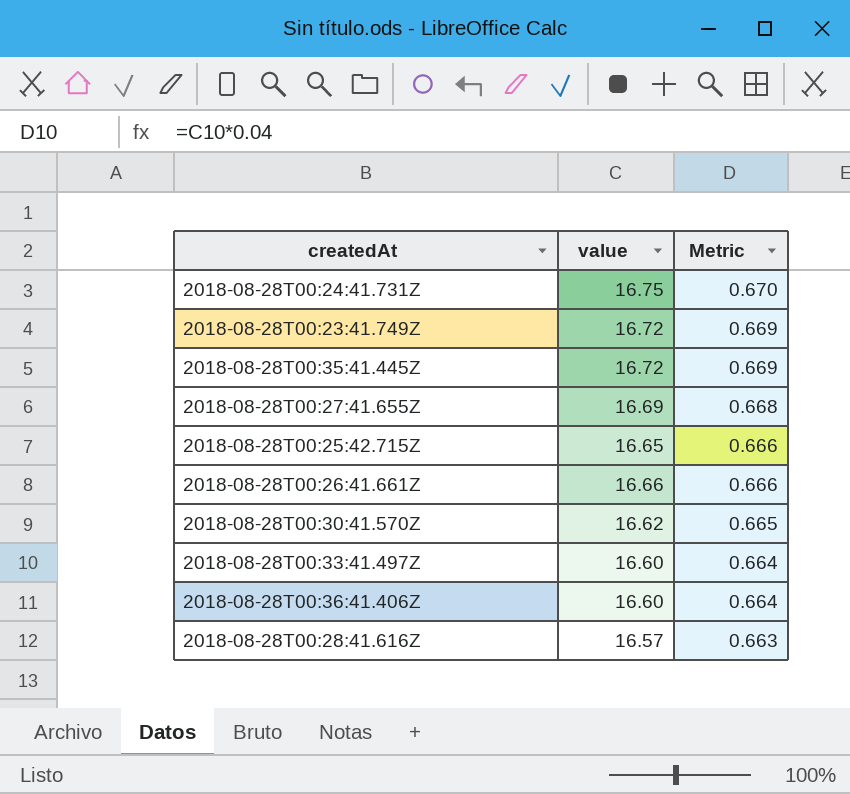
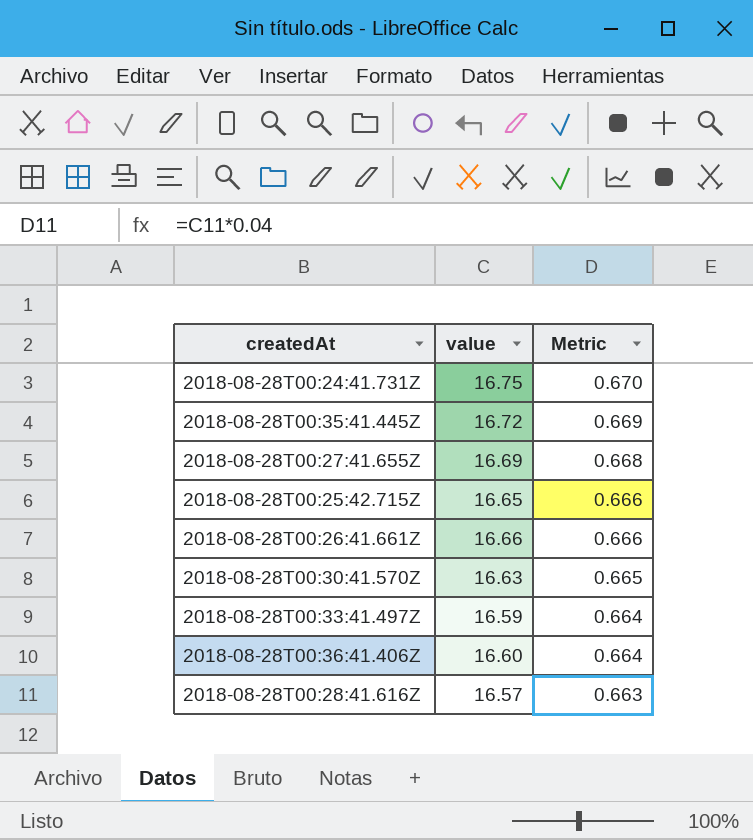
row 2018-08-28T00:23:41.749Z: 16.72 | 0.669 -> none
2018-08-28T00:30:41.570Z | value: 16.62 -> 16.63
2018-08-28T00:33:41.497Z | value: 16.60 -> 16.59

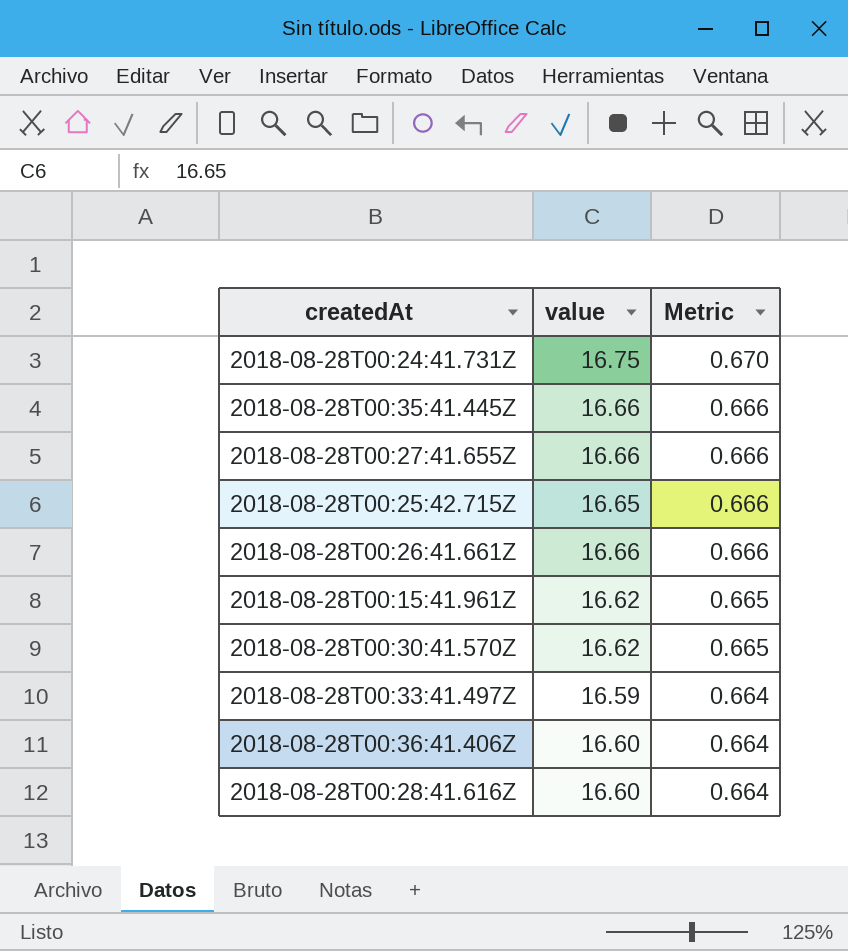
2018-08-28T00:35:41.445Z | value: 16.72 -> 16.66
2018-08-28T00:35:41.445Z | Metric: 0.669 -> 0.666
2018-08-28T00:27:41.655Z | value: 16.69 -> 16.66
2018-08-28T00:27:41.655Z | Metric: 0.668 -> 0.666
row 2018-08-28T00:15:41.961Z: none -> 16.62 | 0.665
2018-08-28T00:30:41.570Z | value: 16.63 -> 16.62
2018-08-28T00:28:41.616Z | value: 16.57 -> 16.60
2018-08-28T00:28:41.616Z | Metric: 0.663 -> 0.664

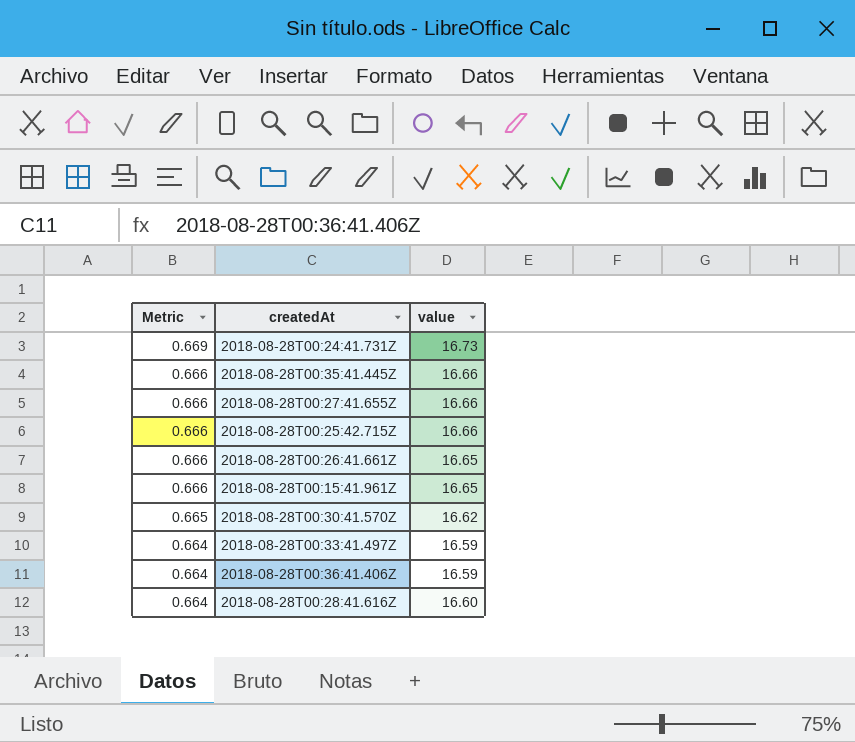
column Metric | position: 3 -> 1
2018-08-28T00:24:41.731Z | Metric: 0.670 -> 0.669
2018-08-28T00:24:41.731Z | value: 16.75 -> 16.73
2018-08-28T00:25:42.715Z | value: 16.65 -> 16.66
2018-08-28T00:26:41.661Z | value: 16.66 -> 16.65
2018-08-28T00:15:41.961Z | Metric: 0.665 -> 0.666
2018-08-28T00:15:41.961Z | value: 16.62 -> 16.65
2018-08-28T00:36:41.406Z | value: 16.60 -> 16.59

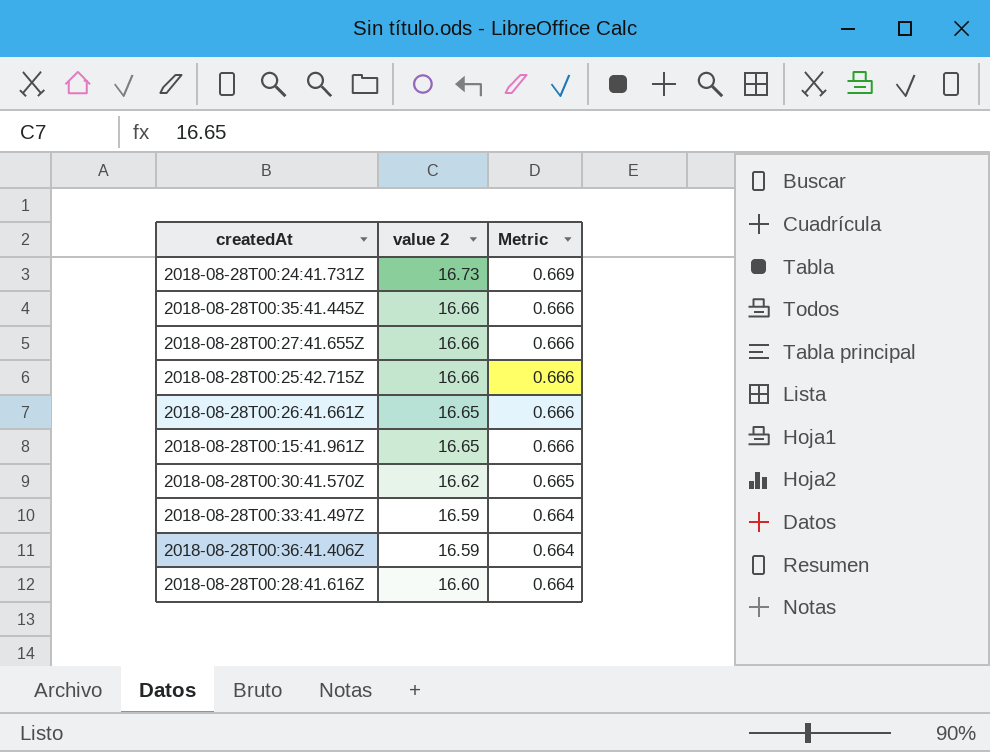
column name: value -> value 2
column Metric | position: 1 -> 3

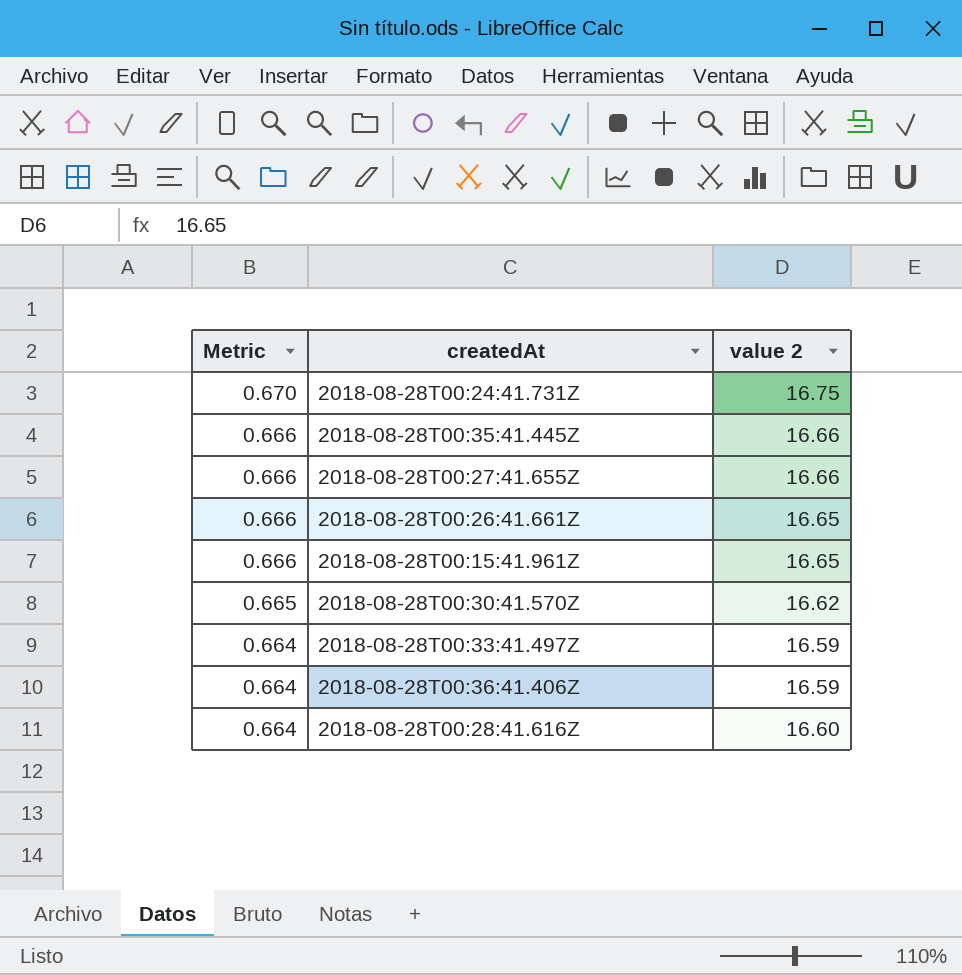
column Metric | position: 3 -> 1
row 2018-08-28T00:25:42.715Z: 16.66 | 0.666 -> none
2018-08-28T00:24:41.731Z | Metric: 0.669 -> 0.670
2018-08-28T00:24:41.731Z | value 2: 16.73 -> 16.75

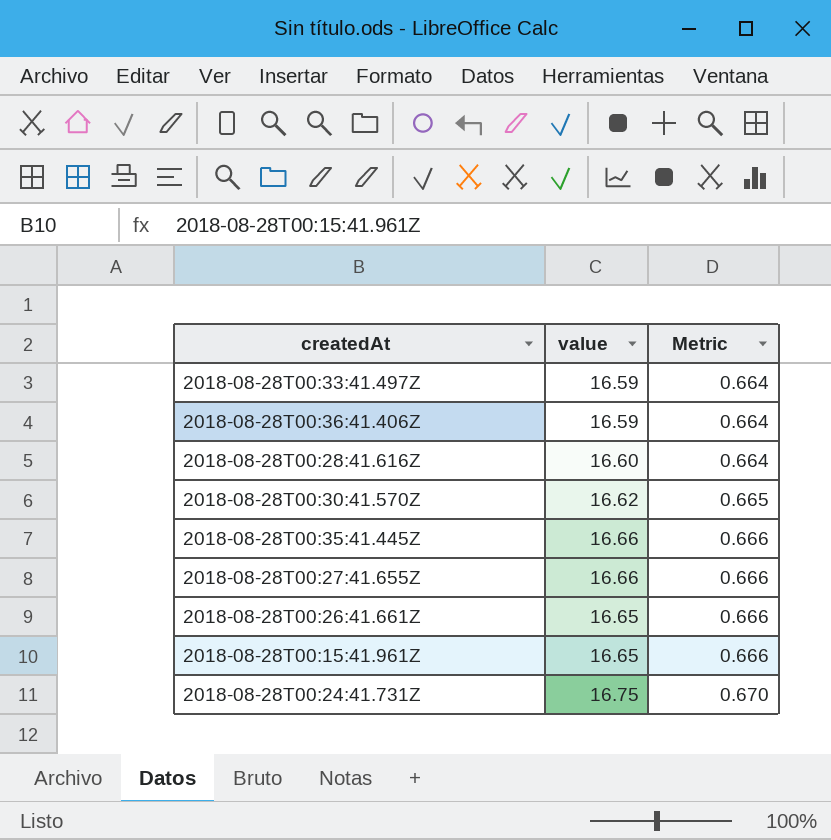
row order: Metric descending -> Metric ascending
column name: value 2 -> value
column Metric | position: 1 -> 3

